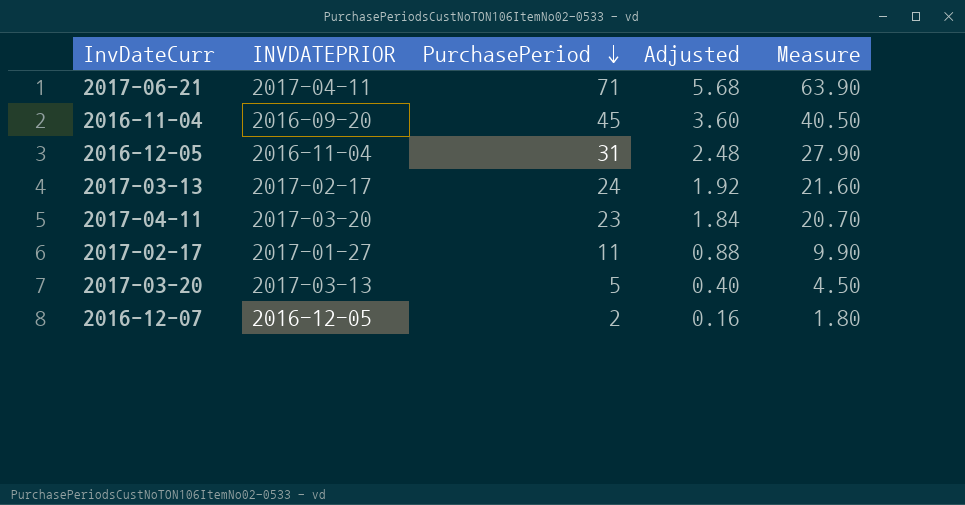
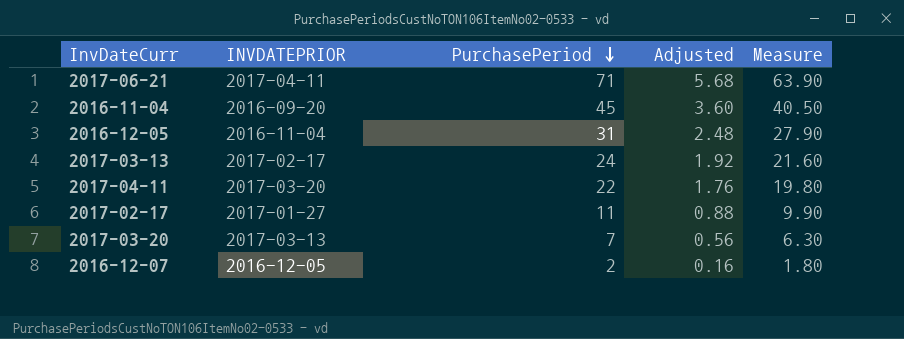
2017-04-11 | PurchasePeriod: 23 -> 22
2017-04-11 | Adjusted: 1.84 -> 1.76
2017-04-11 | Measure: 20.70 -> 19.80
2017-03-20 | PurchasePeriod: 5 -> 7
2017-03-20 | Adjusted: 0.40 -> 0.56
2017-03-20 | Measure: 4.50 -> 6.30

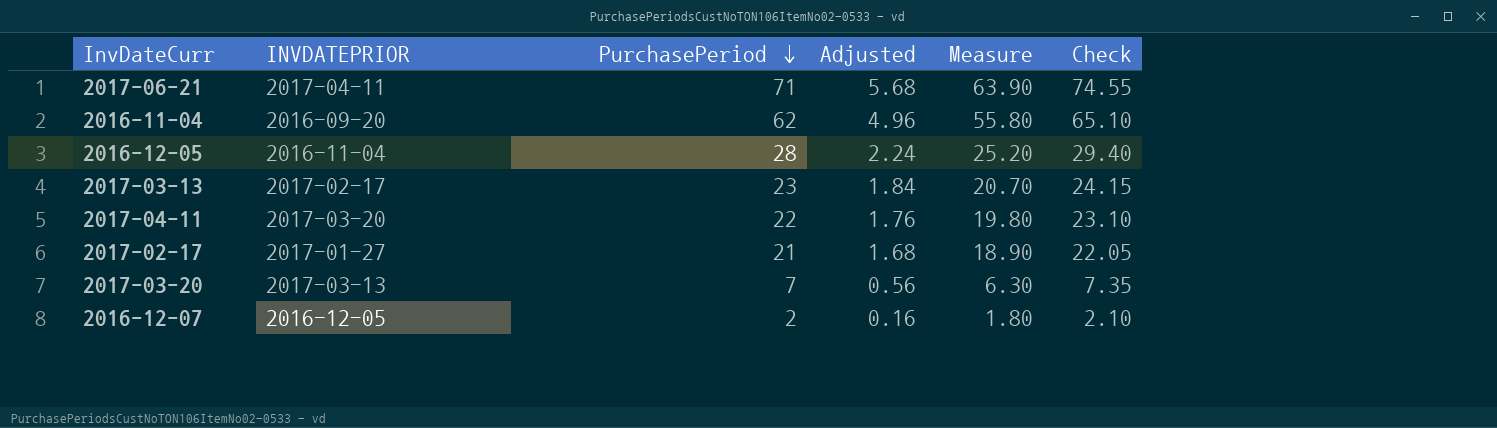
column Check | formula: none -> [PurchasePeriod] * 1.05
2016-11-04 | PurchasePeriod: 45 -> 62
2016-11-04 | Adjusted: 3.60 -> 4.96
2016-11-04 | Measure: 40.50 -> 55.80
2016-12-05 | PurchasePeriod: 31 -> 28
2016-12-05 | Adjusted: 2.48 -> 2.24
2016-12-05 | Measure: 27.90 -> 25.20
2017-03-13 | PurchasePeriod: 24 -> 23
2017-03-13 | Adjusted: 1.92 -> 1.84
2017-03-13 | Measure: 21.60 -> 20.70
2017-02-17 | PurchasePeriod: 11 -> 21
2017-02-17 | Adjusted: 0.88 -> 1.68
2017-02-17 | Measure: 9.90 -> 18.90

